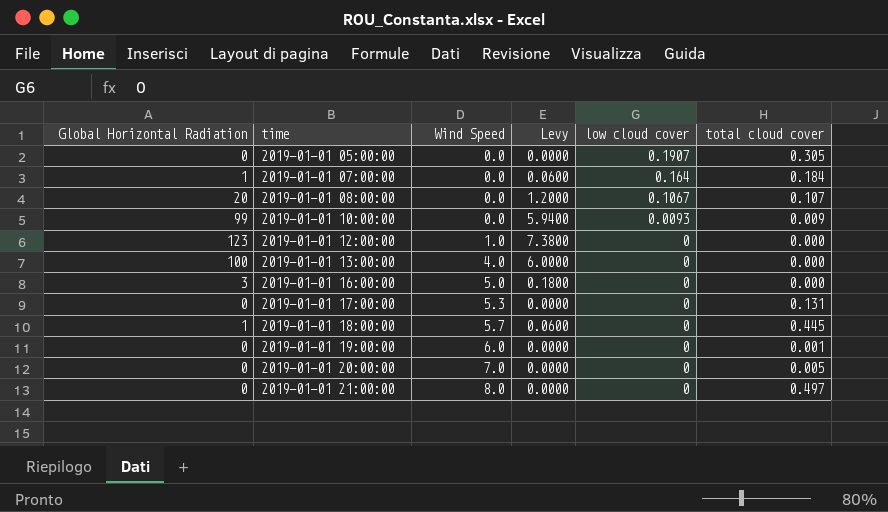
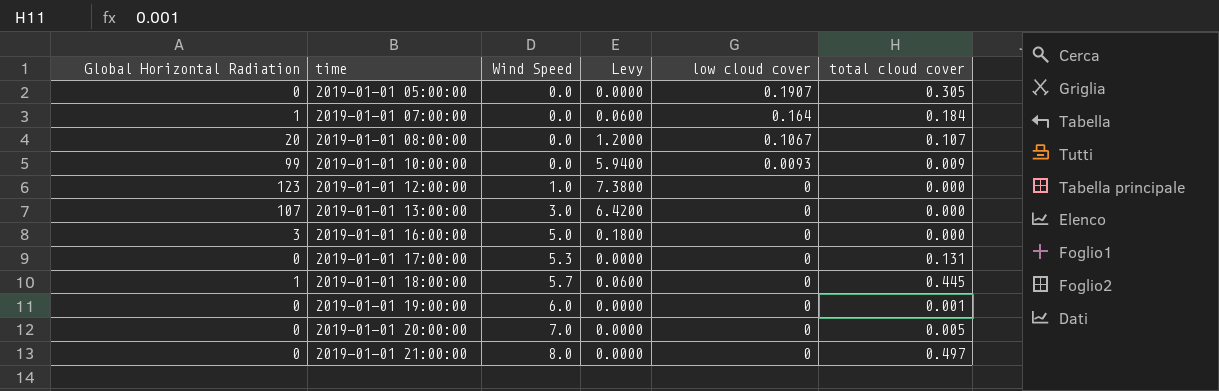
2019-01-01 13:00:00 | Global Horizontal Radiation: 100 -> 107
2019-01-01 13:00:00 | Wind Speed: 4.0 -> 3.0
2019-01-01 13:00:00 | Levy: 6.0000 -> 6.4200

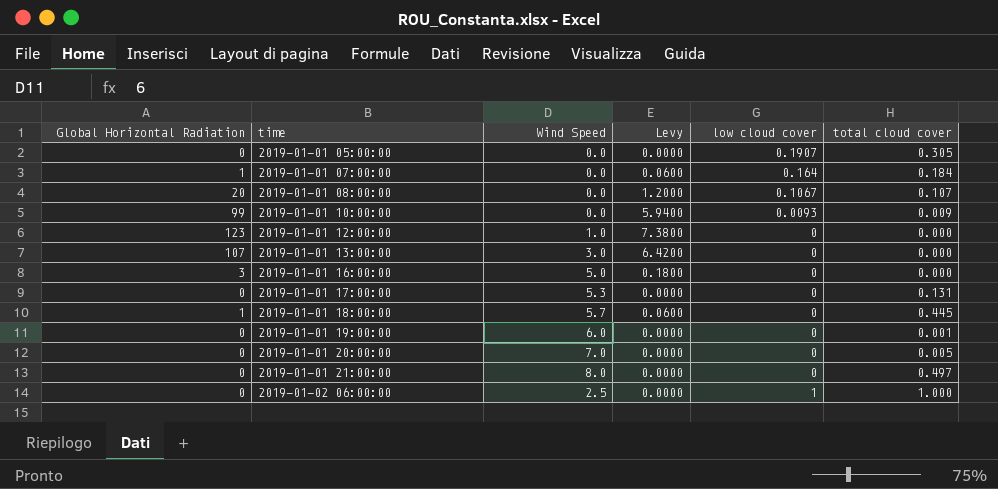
row 2019-01-02 06:00:00: none -> 0 | 2.5 | 0.0000 | 1 | 1.000

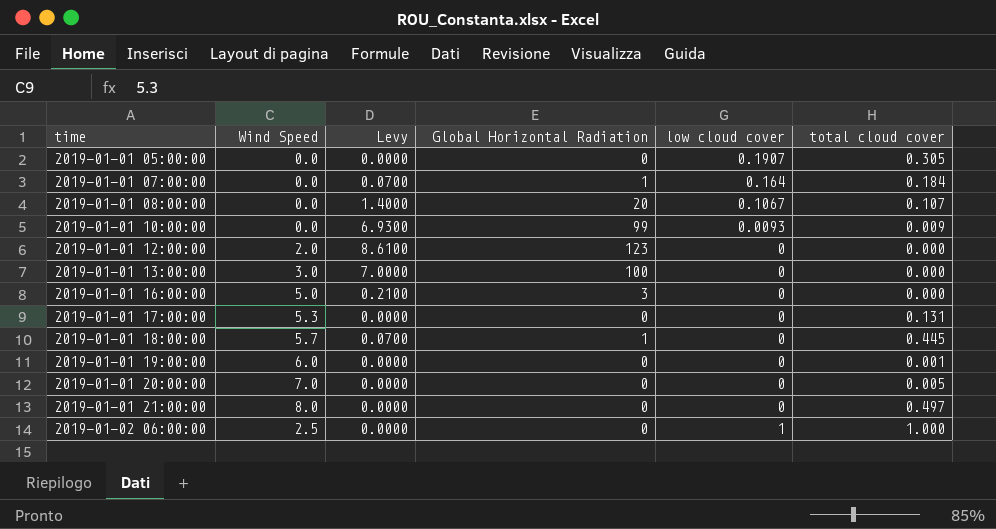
column Levy | formula: [Global Horizontal Radiation] * 0.06 -> [Global Horizontal Radiation] * 0.07
column Global Horizontal Radiation | position: 1 -> 4
2019-01-01 12:00:00 | Wind Speed: 1.0 -> 2.0
2019-01-01 13:00:00 | Global Horizontal Radiation: 107 -> 100

